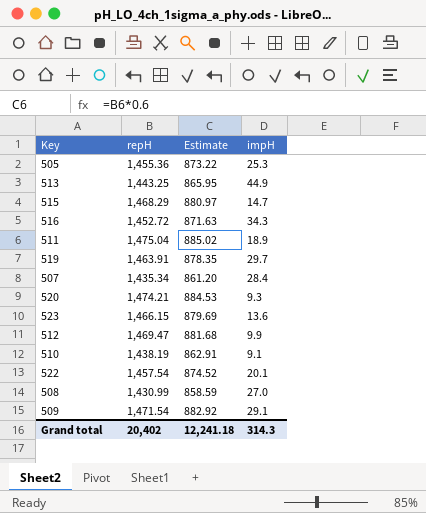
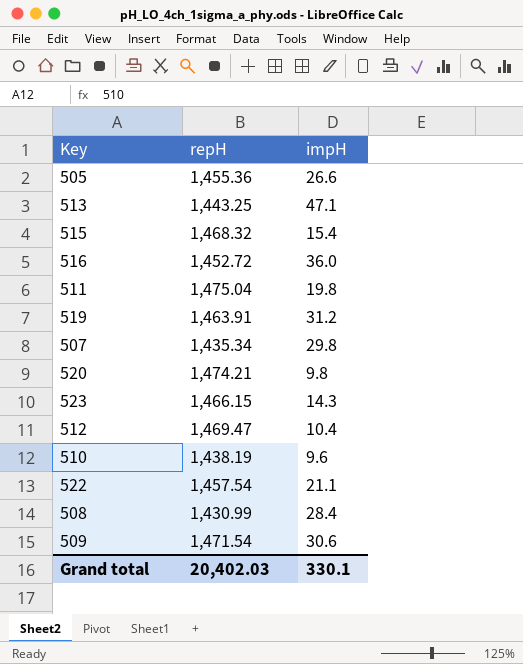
column Estimate | formula: [repH] * 0.6 -> none
505 | impH: 25.3 -> 26.6
513 | impH: 44.9 -> 47.1
515 | repH: 1,468.29 -> 1,468.32
515 | impH: 14.7 -> 15.4
516 | impH: 34.3 -> 36.0
511 | impH: 18.9 -> 19.8
519 | impH: 29.7 -> 31.2
507 | impH: 28.4 -> 29.8
520 | impH: 9.3 -> 9.8
523 | impH: 13.6 -> 14.3
512 | impH: 9.9 -> 10.4
510 | impH: 9.1 -> 9.6
522 | impH: 20.1 -> 21.1
508 | impH: 27.0 -> 28.4
509 | impH: 29.1 -> 30.6
Grand total | repH: 20,402 -> 20,402.03
Grand total | impH: 314.3 -> 330.1

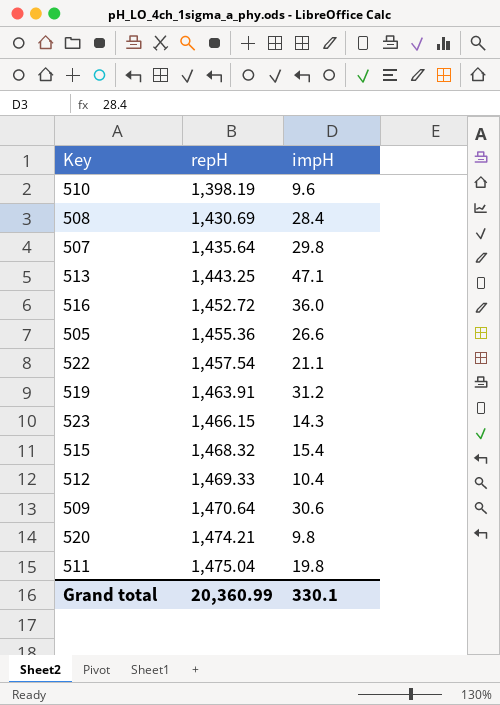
row order: none -> repH ascending
510 | repH: 1,438.19 -> 1,398.19
508 | repH: 1,430.99 -> 1,430.69
507 | repH: 1,435.34 -> 1,435.64
512 | repH: 1,469.47 -> 1,469.33
509 | repH: 1,471.54 -> 1,470.64
Grand total | repH: 20,402.03 -> 20,360.99

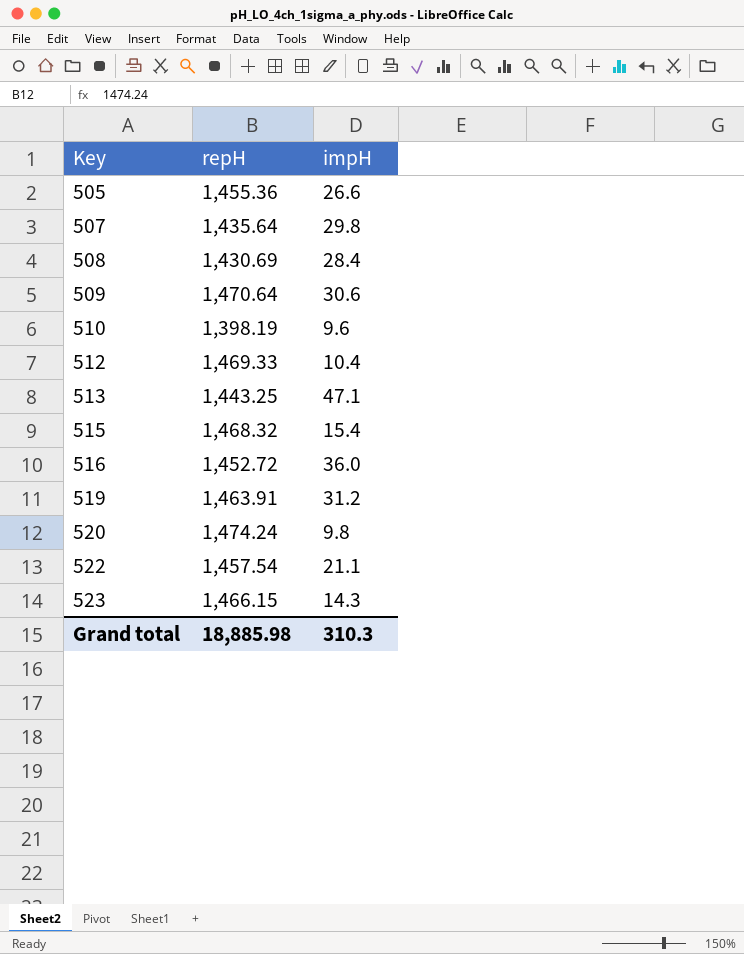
row order: repH ascending -> Key ascending
row 511: 1,475.04 | 19.8 -> none
520 | repH: 1,474.21 -> 1,474.24
Grand total | repH: 20,360.99 -> 18,885.98
Grand total | impH: 330.1 -> 310.3

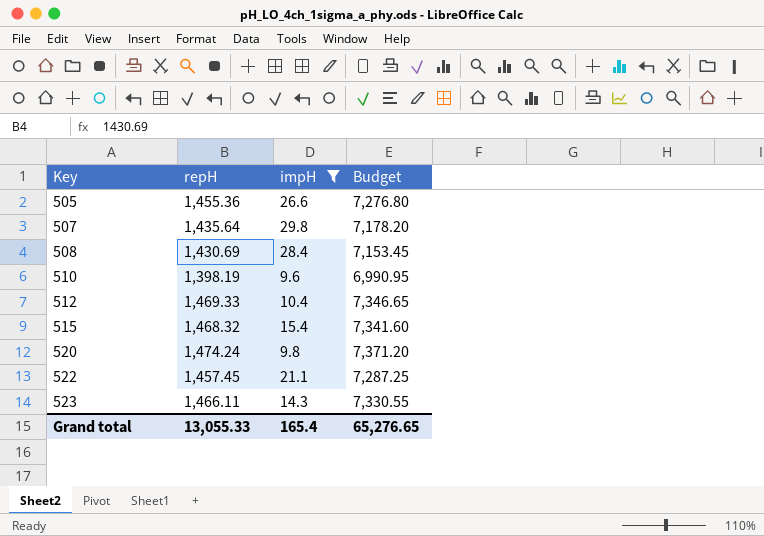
filter: none -> impH <= 29.8
column Budget | formula: none -> [repH] * 5
522 | repH: 1,457.54 -> 1,457.45
523 | repH: 1,466.15 -> 1,466.11
Grand total | repH: 18,885.98 -> 13,055.33
Grand total | impH: 310.3 -> 165.4

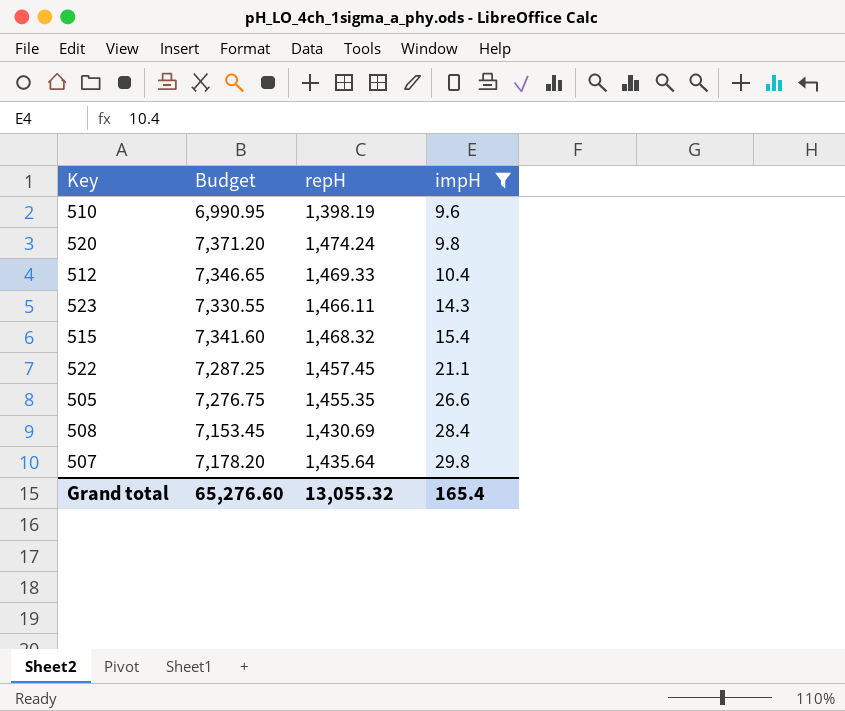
row order: Key ascending -> impH ascending
column Budget | position: 4 -> 2
505 | Budget: 7,276.80 -> 7,276.75
505 | repH: 1,455.36 -> 1,455.35
Grand total | Budget: 65,276.65 -> 65,276.60
Grand total | repH: 13,055.33 -> 13,055.32

